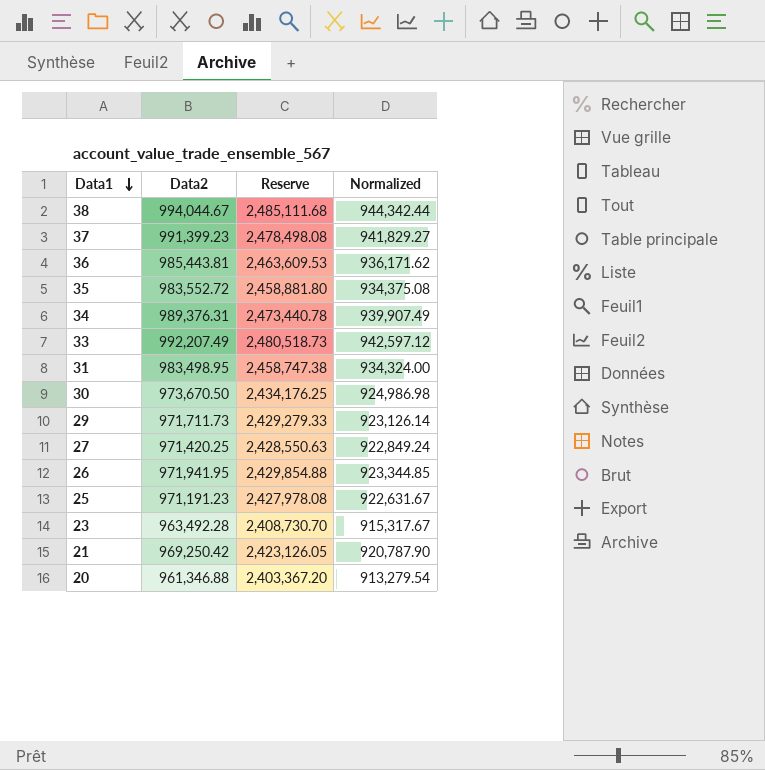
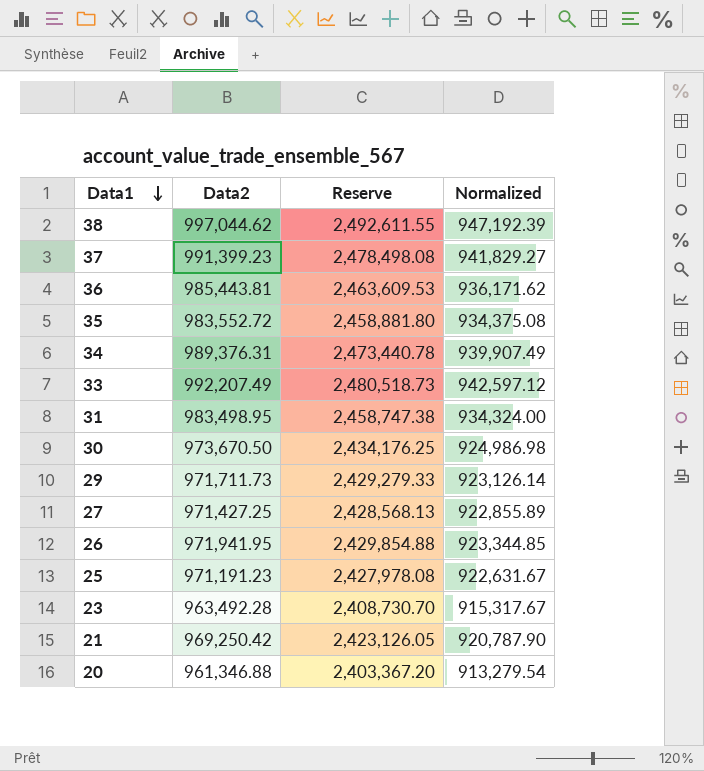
38 | Data2: 994,044.67 -> 997,044.62
38 | Reserve: 2,485,111.68 -> 2,492,611.55
38 | Normalized: 944,342.44 -> 947,192.39
27 | Data2: 971,420.25 -> 971,427.25
27 | Reserve: 2,428,550.63 -> 2,428,568.13
27 | Normalized: 922,849.24 -> 922,855.89

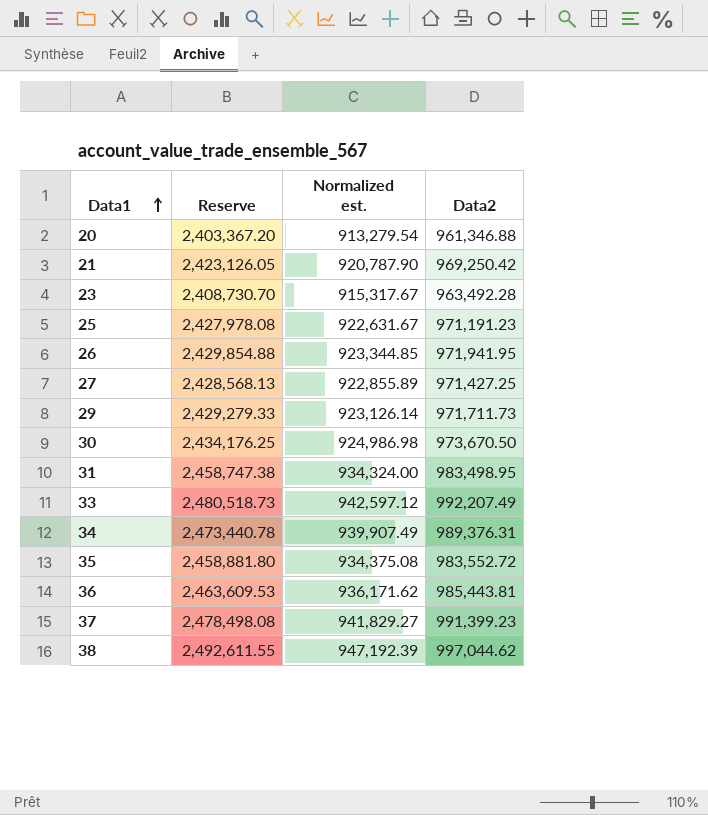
row order: Data1 descending -> Data1 ascending
column name: Normalized -> Normalized est.
column Data2 | position: 2 -> 4

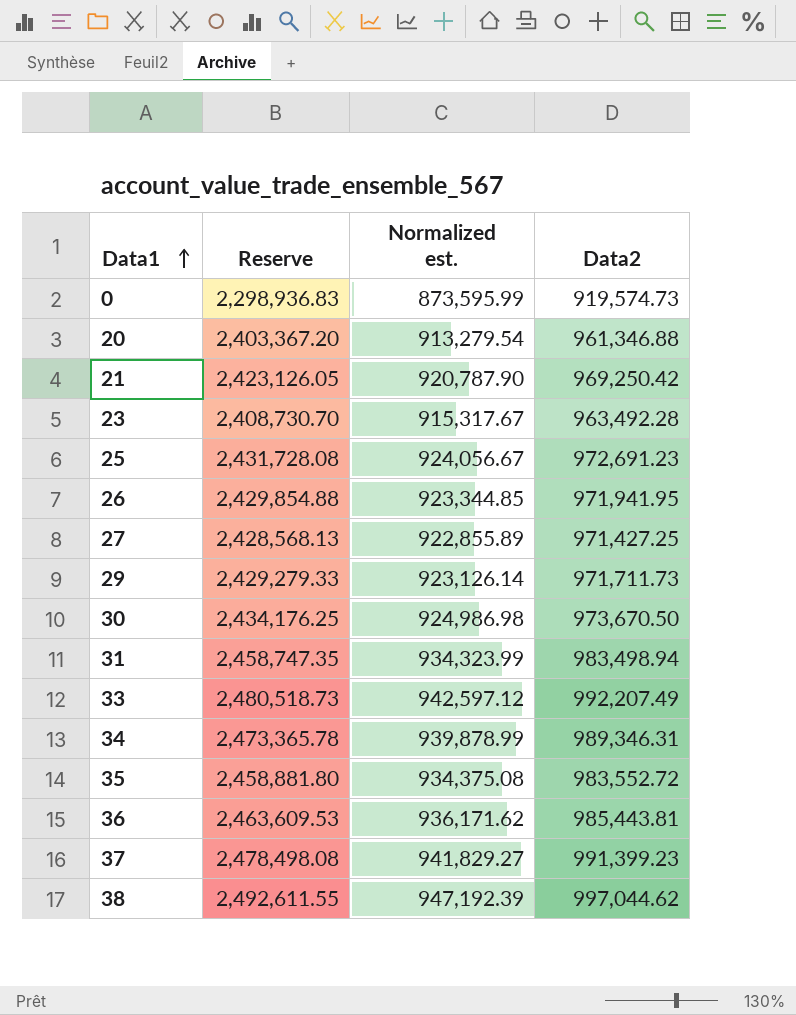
row 0: none -> 2,298,936.83 | 873,595.99 | 919,574.73
25 | Reserve: 2,427,978.08 -> 2,431,728.08
25 | Normalized est.: 922,631.67 -> 924,056.67
25 | Data2: 971,191.23 -> 972,691.23
31 | Reserve: 2,458,747.38 -> 2,458,747.35
31 | Normalized est.: 934,324.00 -> 934,323.99
31 | Data2: 983,498.95 -> 983,498.94
34 | Reserve: 2,473,440.78 -> 2,473,365.78
34 | Normalized est.: 939,907.49 -> 939,878.99
34 | Data2: 989,376.31 -> 989,346.31

